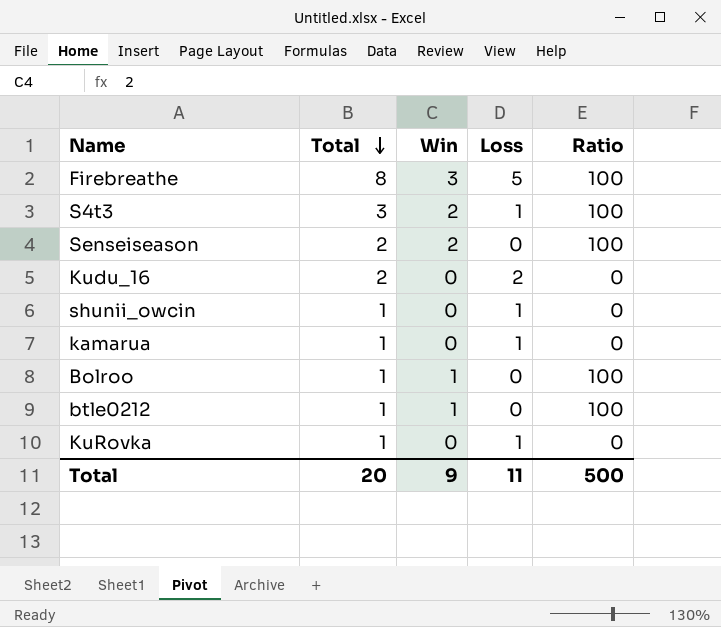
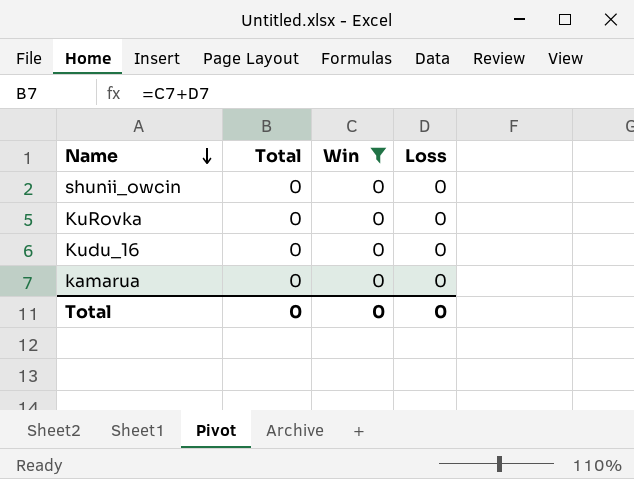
filter: none -> Win = 0
row order: Total descending -> Name descending
column Ratio | position: 5 -> none
shunii_owcin | Total: 1 -> 0
shunii_owcin | Loss: 1 -> 0
KuRovka | Total: 1 -> 0
KuRovka | Loss: 1 -> 0
Kudu_16 | Total: 2 -> 0
Kudu_16 | Loss: 2 -> 0
kamarua | Total: 1 -> 0
kamarua | Loss: 1 -> 0
Total | Total: 20 -> 0
Total | Win: 9 -> 0
Total | Loss: 11 -> 0

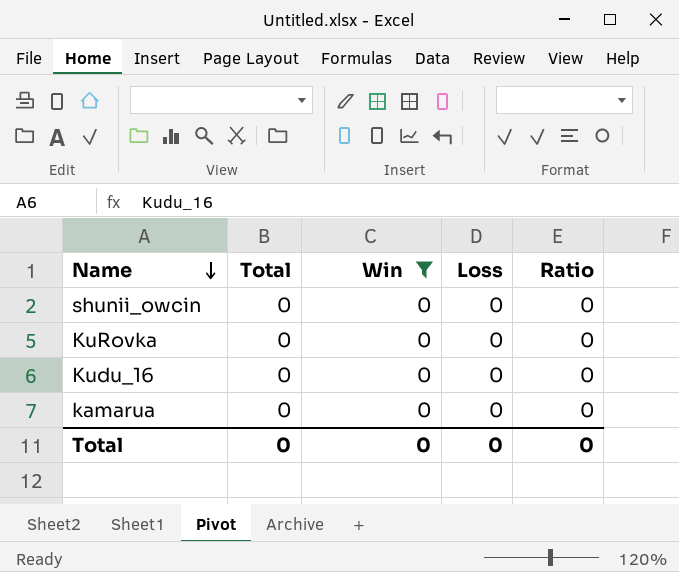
column Ratio | position: none -> 5

